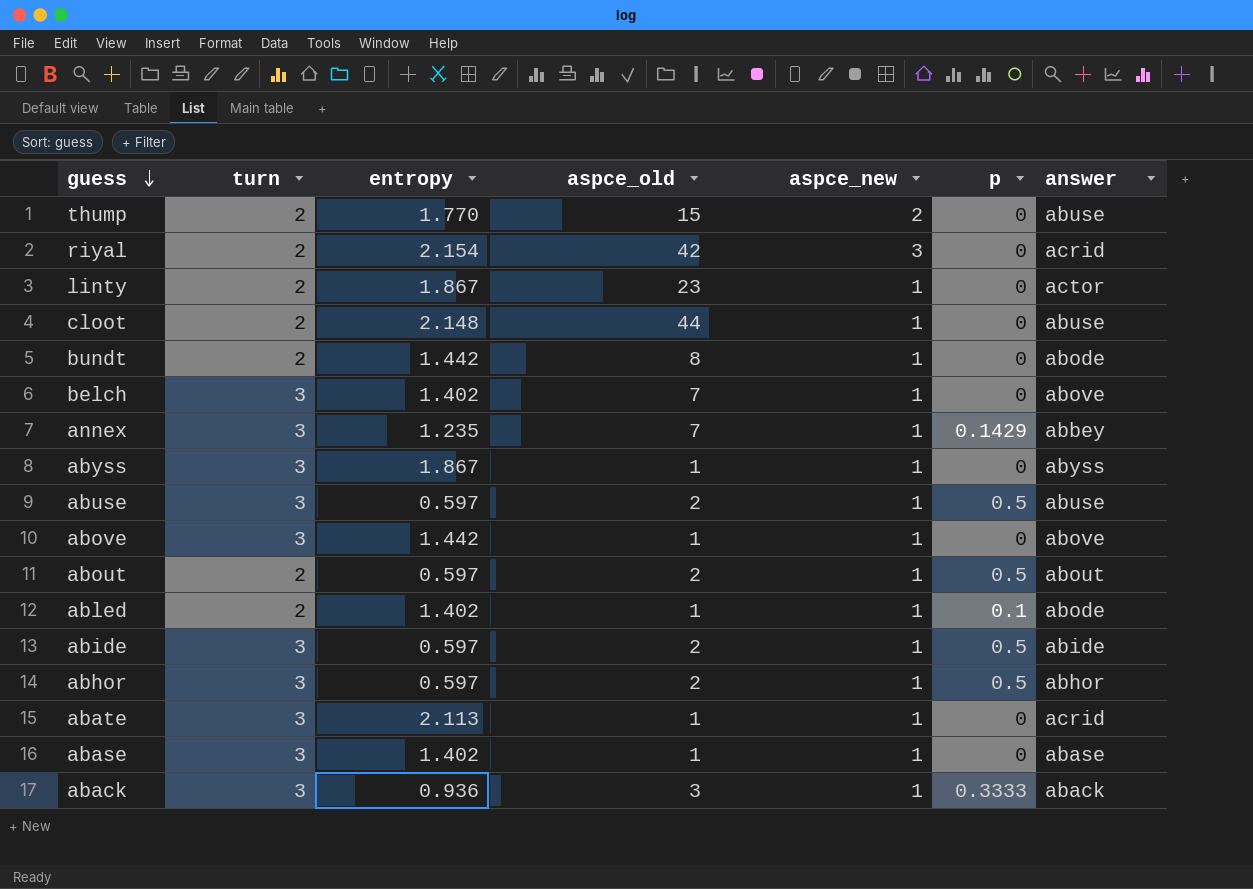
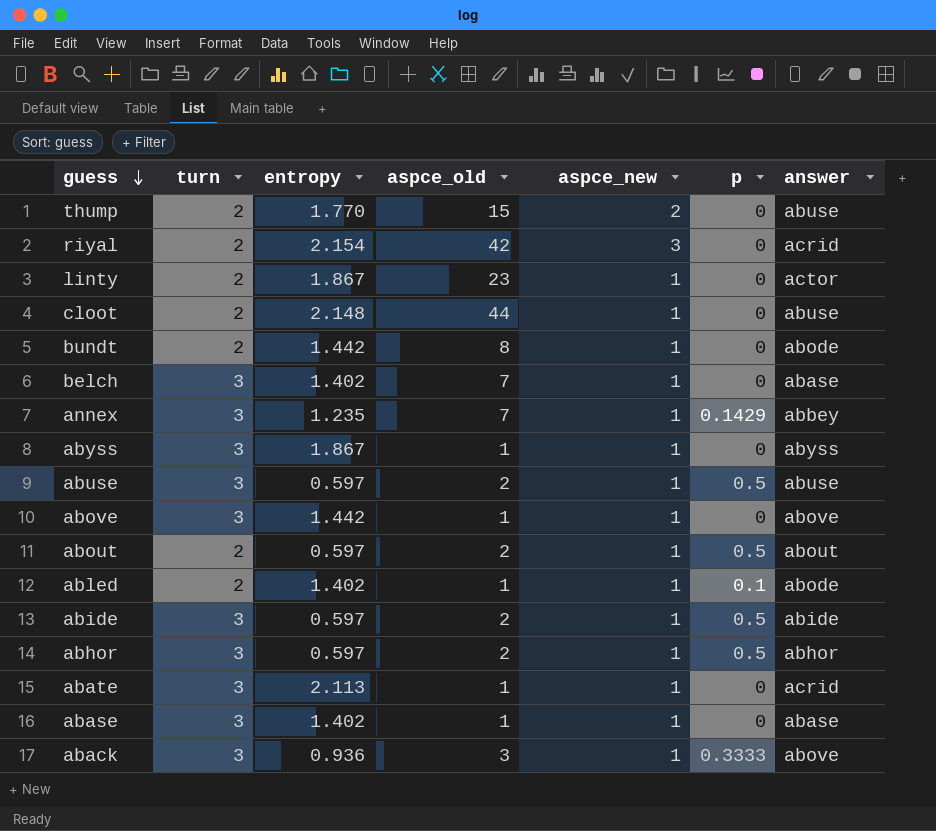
belch | answer: above -> abase
aback | answer: aback -> above

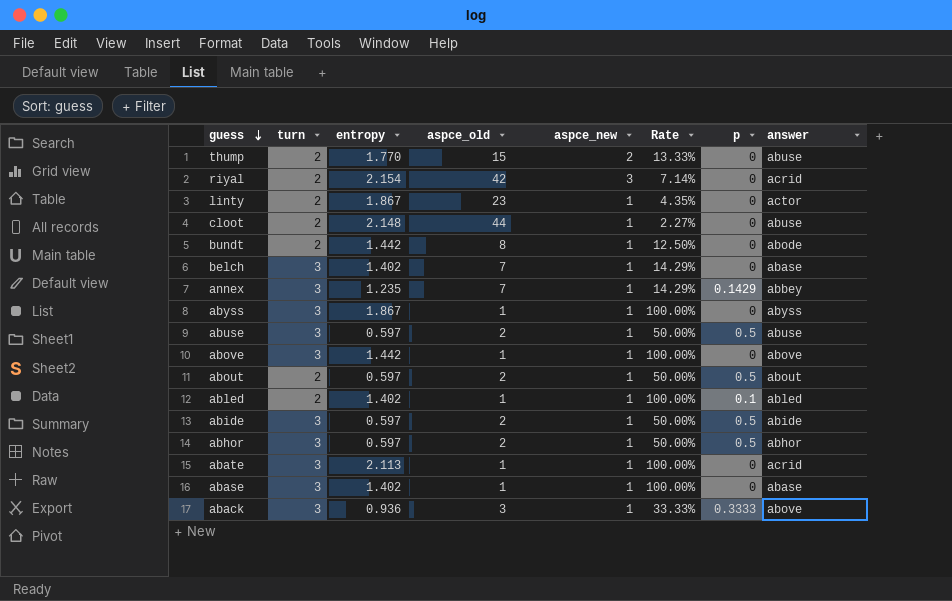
column Rate | formula: none -> [aspce_new] / [aspce_old]
abled | answer: abode -> abled

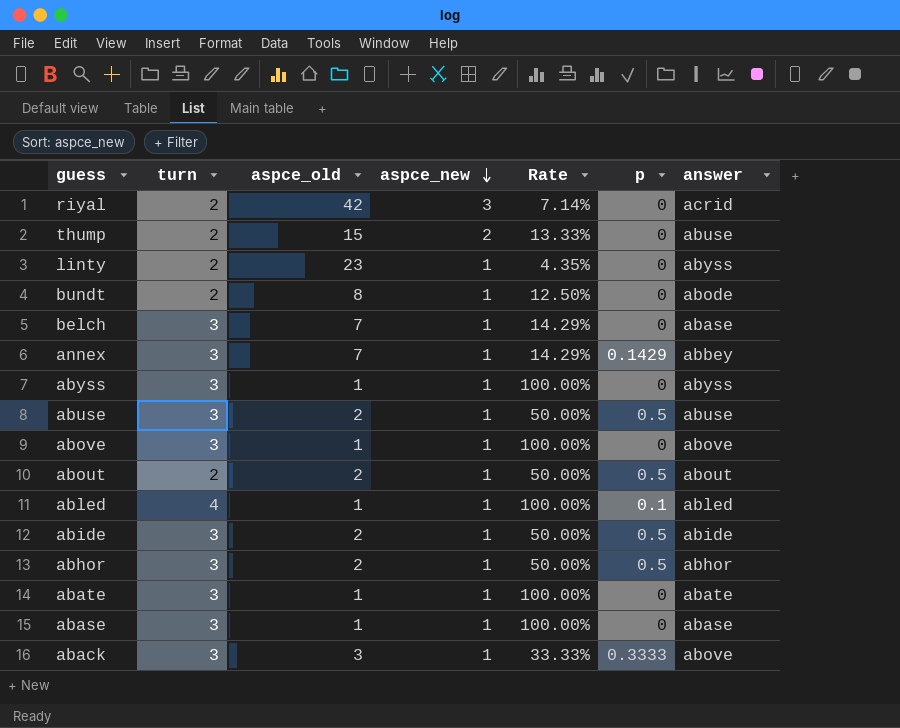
row order: guess descending -> aspce_new descending
column entropy | position: 3 -> none
row cloot: 2 | 2.148 | 44 | 1 | 2.27% | 0 | abuse -> none
linty | answer: actor -> abyss
abled | turn: 2 -> 4
abate | answer: acrid -> abate

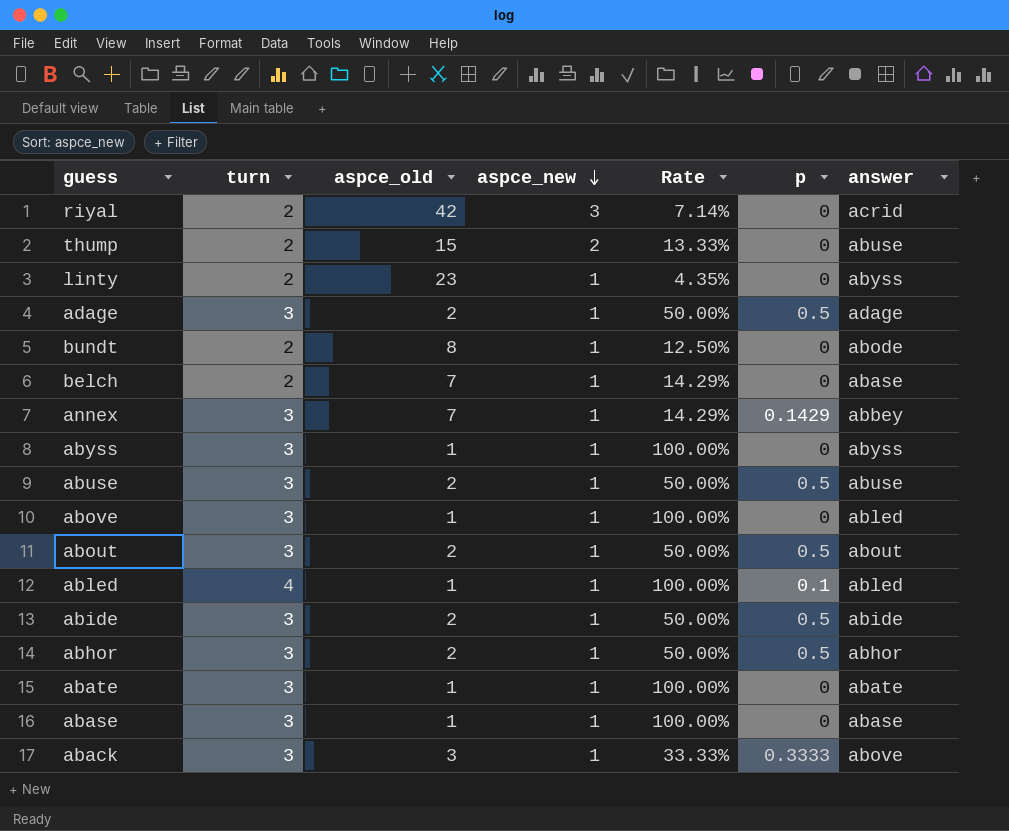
row adage: none -> 3 | 2 | 1 | 50.00% | 0.5 | adage
belch | turn: 3 -> 2
above | answer: above -> abled
about | turn: 2 -> 3

